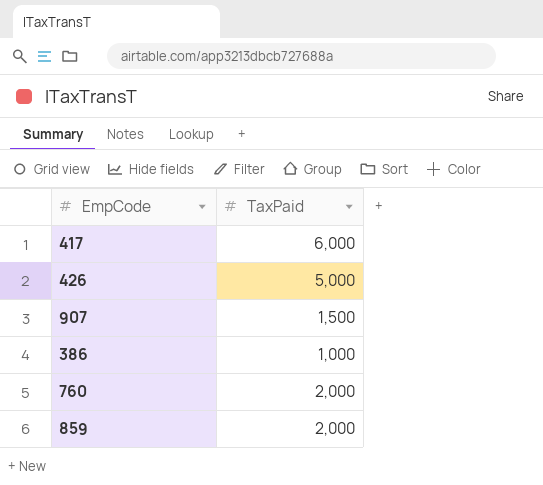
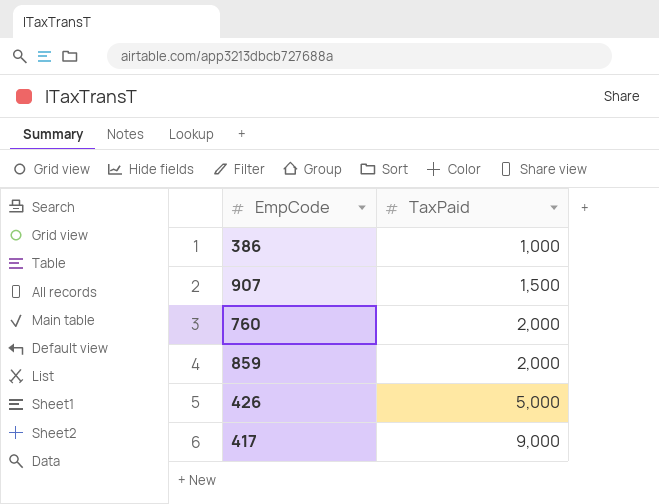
row order: none -> TaxPaid ascending
417 | TaxPaid: 6,000 -> 9,000

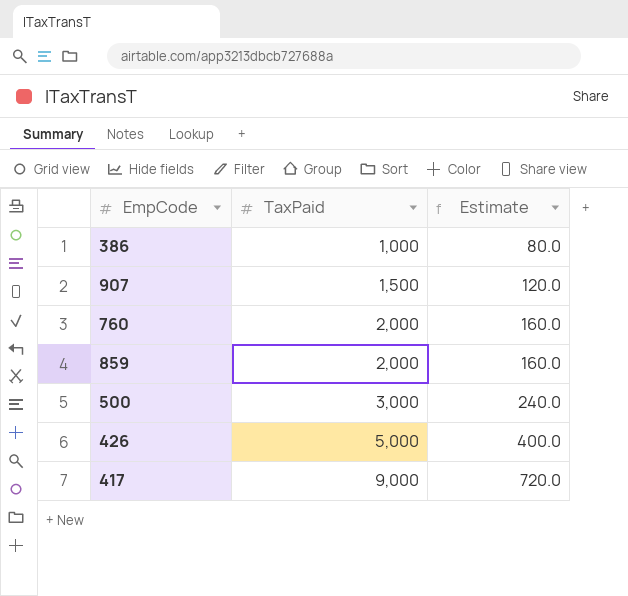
column Estimate | formula: none -> [TaxPaid] * 0.08
row 500: none -> 3,000 | 240.0

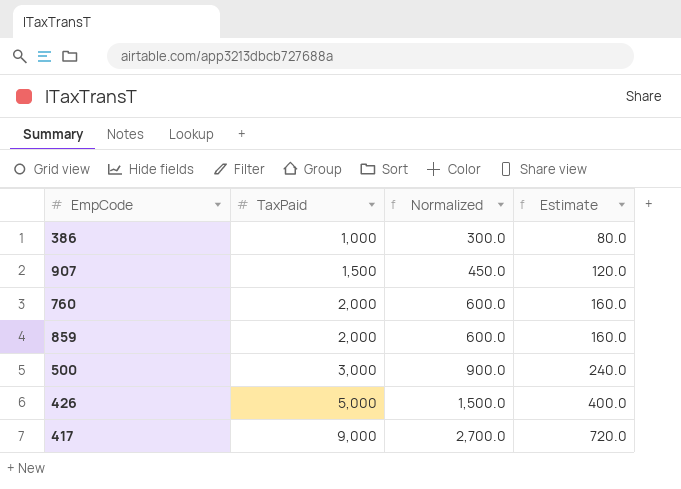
column Normalized | formula: none -> [TaxPaid] * 0.3

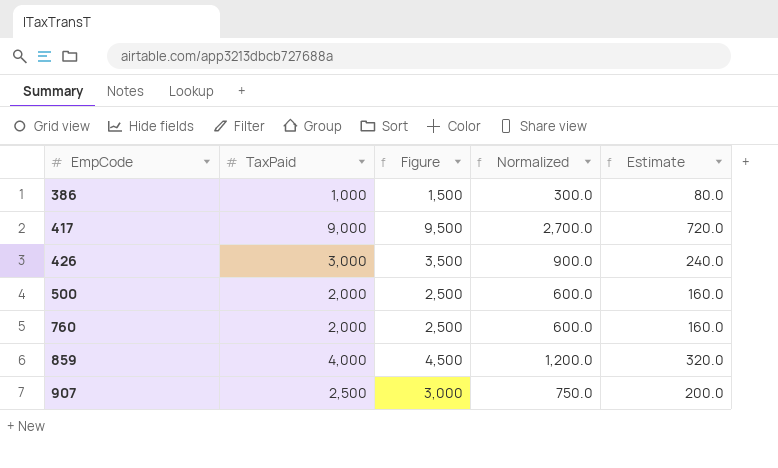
row order: TaxPaid ascending -> EmpCode ascending
column Figure | formula: none -> [TaxPaid] + 500
426 | TaxPaid: 5,000 -> 3,000
426 | Normalized: 1,500.0 -> 900.0
426 | Estimate: 400.0 -> 240.0
500 | TaxPaid: 3,000 -> 2,000
500 | Normalized: 900.0 -> 600.0
500 | Estimate: 240.0 -> 160.0
859 | TaxPaid: 2,000 -> 4,000
859 | Normalized: 600.0 -> 1,200.0
859 | Estimate: 160.0 -> 320.0
907 | TaxPaid: 1,500 -> 2,500
907 | Normalized: 450.0 -> 750.0
907 | Estimate: 120.0 -> 200.0

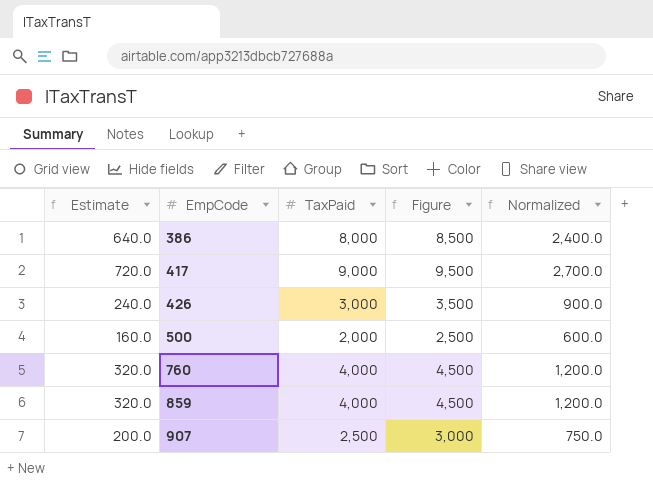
column Estimate | position: 5 -> 1
386 | Estimate: 80.0 -> 640.0
386 | TaxPaid: 1,000 -> 8,000
386 | Figure: 1,500 -> 8,500
386 | Normalized: 300.0 -> 2,400.0
760 | Estimate: 160.0 -> 320.0
760 | TaxPaid: 2,000 -> 4,000
760 | Figure: 2,500 -> 4,500
760 | Normalized: 600.0 -> 1,200.0

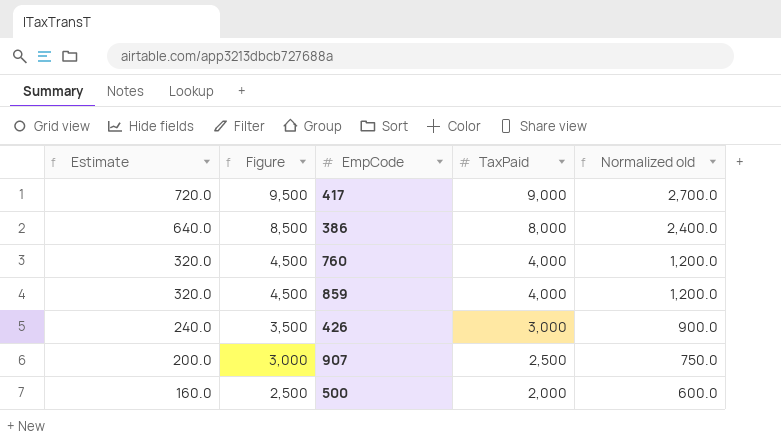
row order: EmpCode ascending -> Estimate descending
column Figure | position: 4 -> 2
column name: Normalized -> Normalized old

